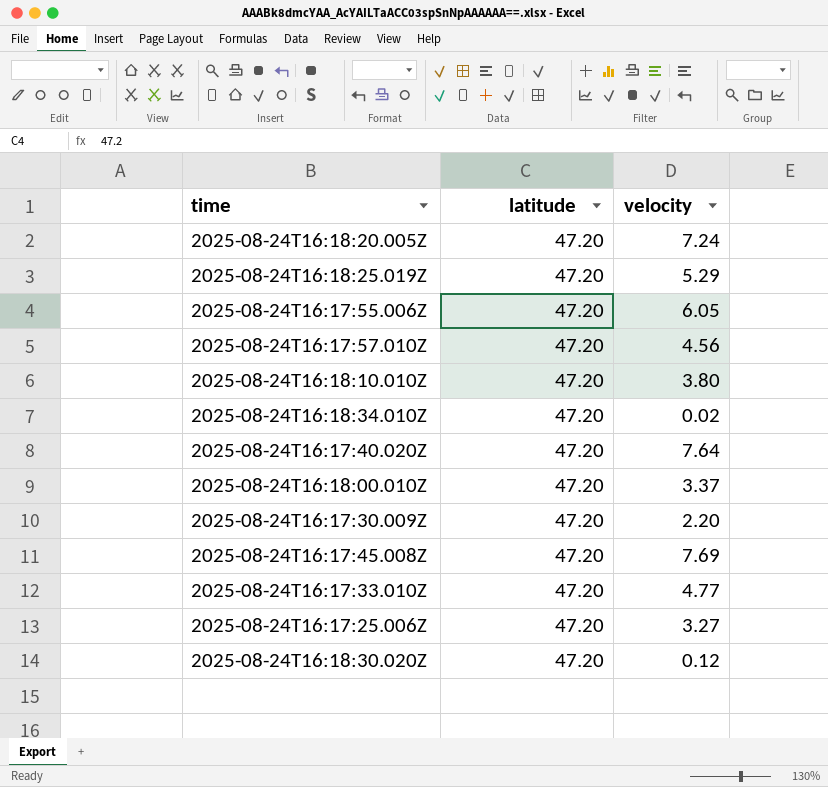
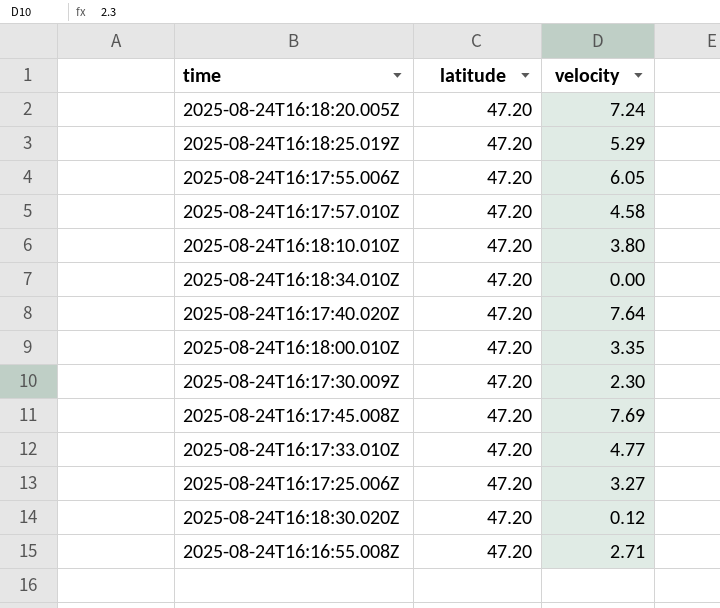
2025-08-24T16:17:57.010Z | velocity: 4.56 -> 4.58
2025-08-24T16:18:34.010Z | velocity: 0.02 -> 0.00
2025-08-24T16:18:00.010Z | velocity: 3.37 -> 3.35
2025-08-24T16:17:30.009Z | velocity: 2.20 -> 2.30
row 2025-08-24T16:16:55.008Z: none -> 47.20 | 2.71

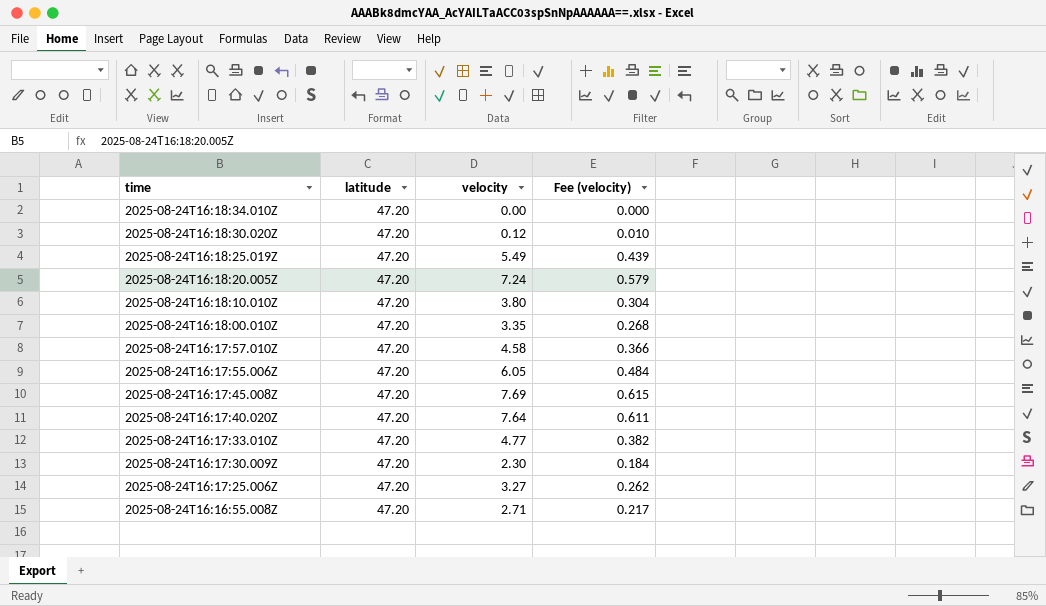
row order: none -> time descending
column Fee (velocity) | formula: none -> [velocity] * 0.08
2025-08-24T16:18:25.019Z | velocity: 5.29 -> 5.49

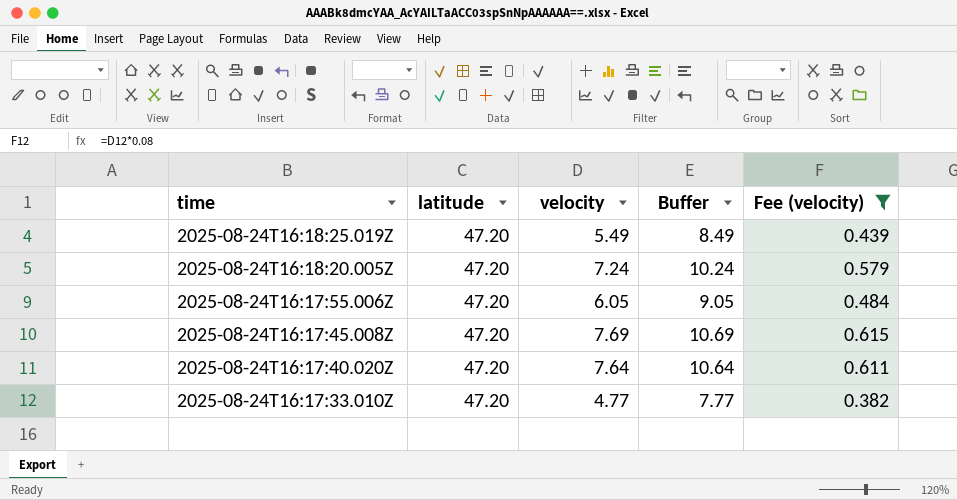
filter: none -> Fee (velocity) >= 0.382
column Buffer | formula: none -> [velocity] + 3

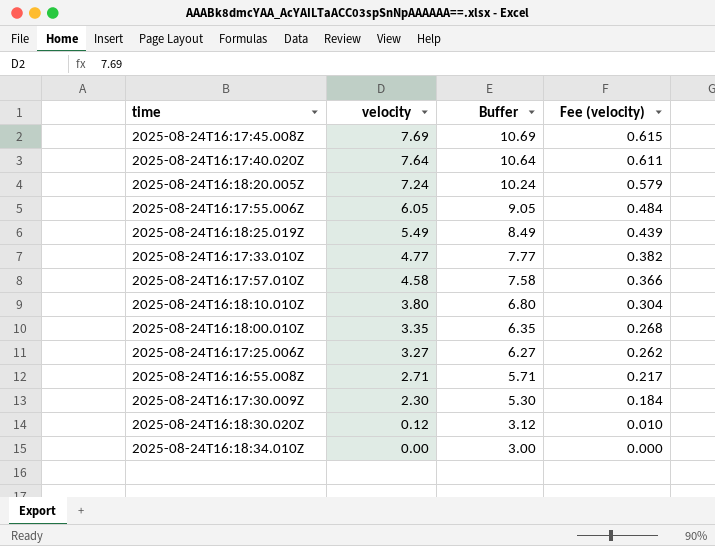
filter: Fee (velocity) >= 0.382 -> none
row order: time descending -> velocity descending
column latitude | position: 2 -> none

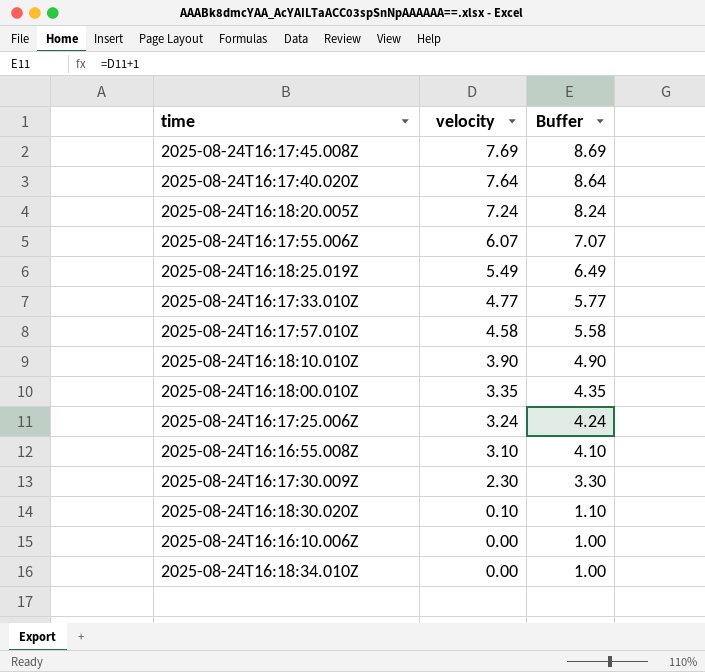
column Fee (velocity) | formula: [velocity] * 0.08 -> none
column Buffer | formula: [velocity] + 3 -> [velocity] + 1
2025-08-24T16:17:55.006Z | velocity: 6.05 -> 6.07
2025-08-24T16:18:10.010Z | velocity: 3.80 -> 3.90
2025-08-24T16:17:25.006Z | velocity: 3.27 -> 3.24
2025-08-24T16:16:55.008Z | velocity: 2.71 -> 3.10
2025-08-24T16:18:30.020Z | velocity: 0.12 -> 0.10
row 2025-08-24T16:16:10.006Z: none -> 0.00 | 1.00

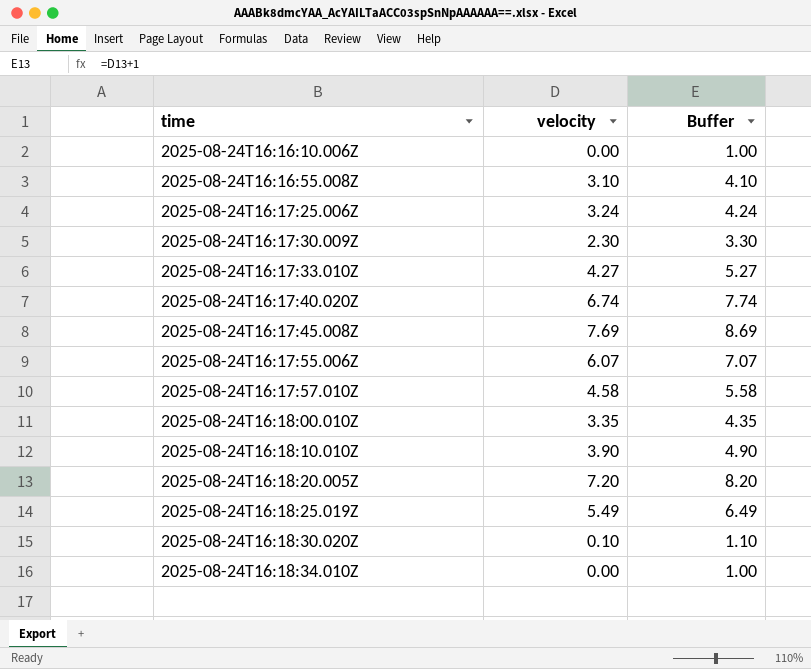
row order: velocity descending -> time ascending
2025-08-24T16:17:33.010Z | velocity: 4.77 -> 4.27
2025-08-24T16:17:33.010Z | Buffer: 5.77 -> 5.27
2025-08-24T16:17:40.020Z | velocity: 7.64 -> 6.74
2025-08-24T16:17:40.020Z | Buffer: 8.64 -> 7.74
2025-08-24T16:18:20.005Z | velocity: 7.24 -> 7.20
2025-08-24T16:18:20.005Z | Buffer: 8.24 -> 8.20

